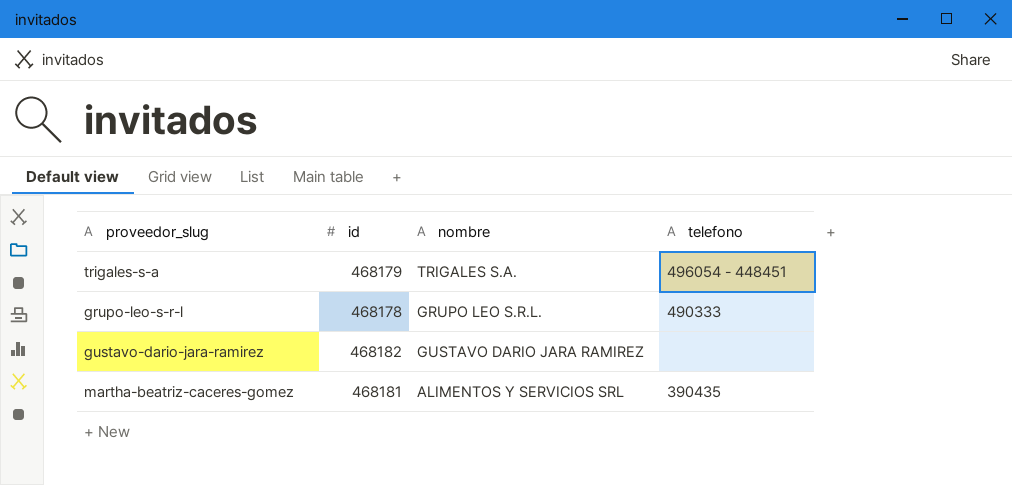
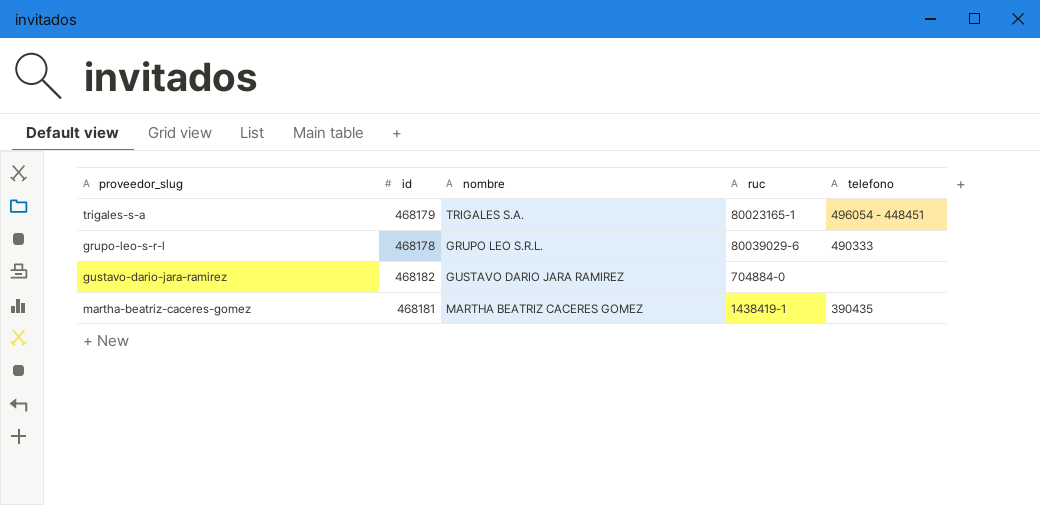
column ruc | position: none -> 4
martha-beatriz-caceres-gomez | nombre: ALIMENTOS Y SERVICIOS SRL -> MARTHA BEATRIZ CACERES GOMEZ

